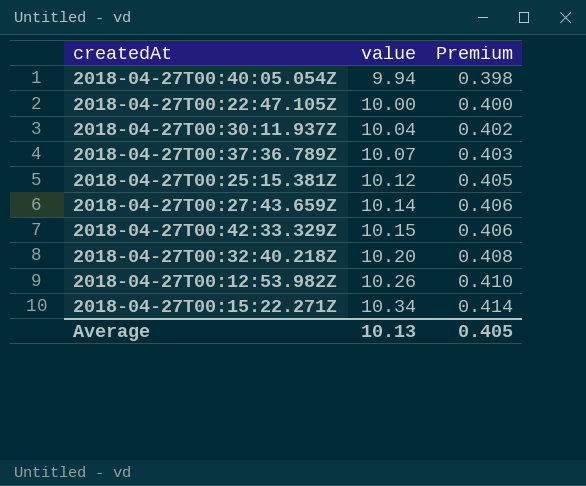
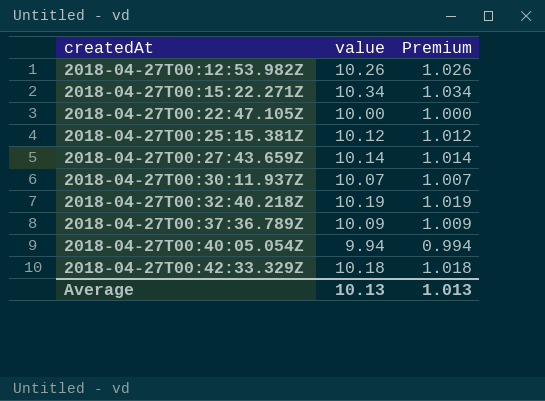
row order: value ascending -> createdAt ascending
column Premium | formula: [value] * 0.04 -> [value] * 0.1
2018-04-27T00:30:11.937Z | value: 10.04 -> 10.07
2018-04-27T00:32:40.218Z | value: 10.20 -> 10.19
2018-04-27T00:37:36.789Z | value: 10.07 -> 10.09
2018-04-27T00:42:33.329Z | value: 10.15 -> 10.18
Average | Premium: 0.405 -> 1.013

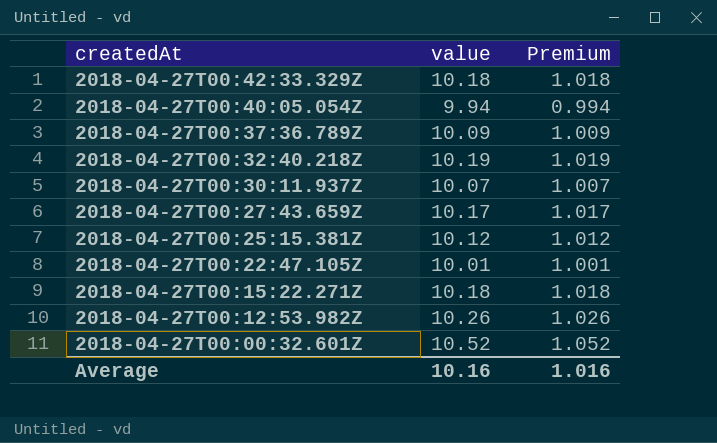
row order: createdAt ascending -> createdAt descending
2018-04-27T00:27:43.659Z | value: 10.14 -> 10.17
2018-04-27T00:27:43.659Z | Premium: 1.014 -> 1.017
2018-04-27T00:22:47.105Z | value: 10.00 -> 10.01
2018-04-27T00:22:47.105Z | Premium: 1.000 -> 1.001
2018-04-27T00:15:22.271Z | value: 10.34 -> 10.18
2018-04-27T00:15:22.271Z | Premium: 1.034 -> 1.018
row 2018-04-27T00:00:32.601Z: none -> 10.52 | 1.052
Average | value: 10.13 -> 10.16
Average | Premium: 1.013 -> 1.016

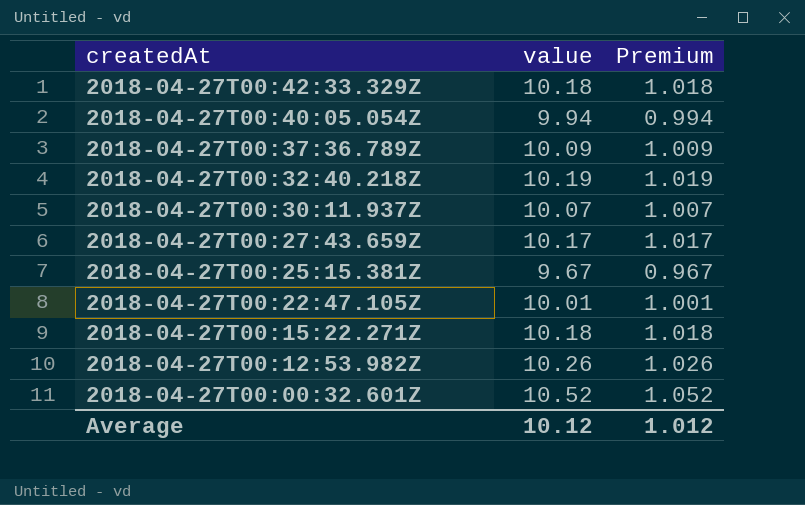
2018-04-27T00:25:15.381Z | value: 10.12 -> 9.67
2018-04-27T00:25:15.381Z | Premium: 1.012 -> 0.967
Average | value: 10.16 -> 10.12
Average | Premium: 1.016 -> 1.012

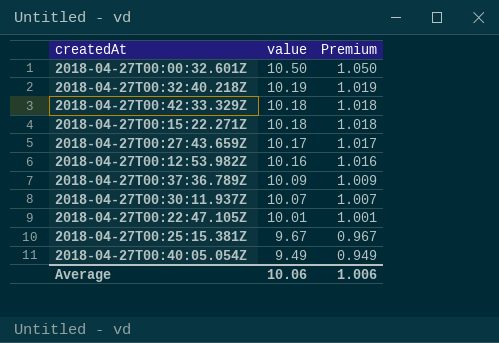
row order: createdAt descending -> value descending
2018-04-27T00:00:32.601Z | value: 10.52 -> 10.50
2018-04-27T00:00:32.601Z | Premium: 1.052 -> 1.050
2018-04-27T00:12:53.982Z | value: 10.26 -> 10.16
2018-04-27T00:12:53.982Z | Premium: 1.026 -> 1.016
2018-04-27T00:40:05.054Z | value: 9.94 -> 9.49
2018-04-27T00:40:05.054Z | Premium: 0.994 -> 0.949
Average | value: 10.12 -> 10.06
Average | Premium: 1.012 -> 1.006

